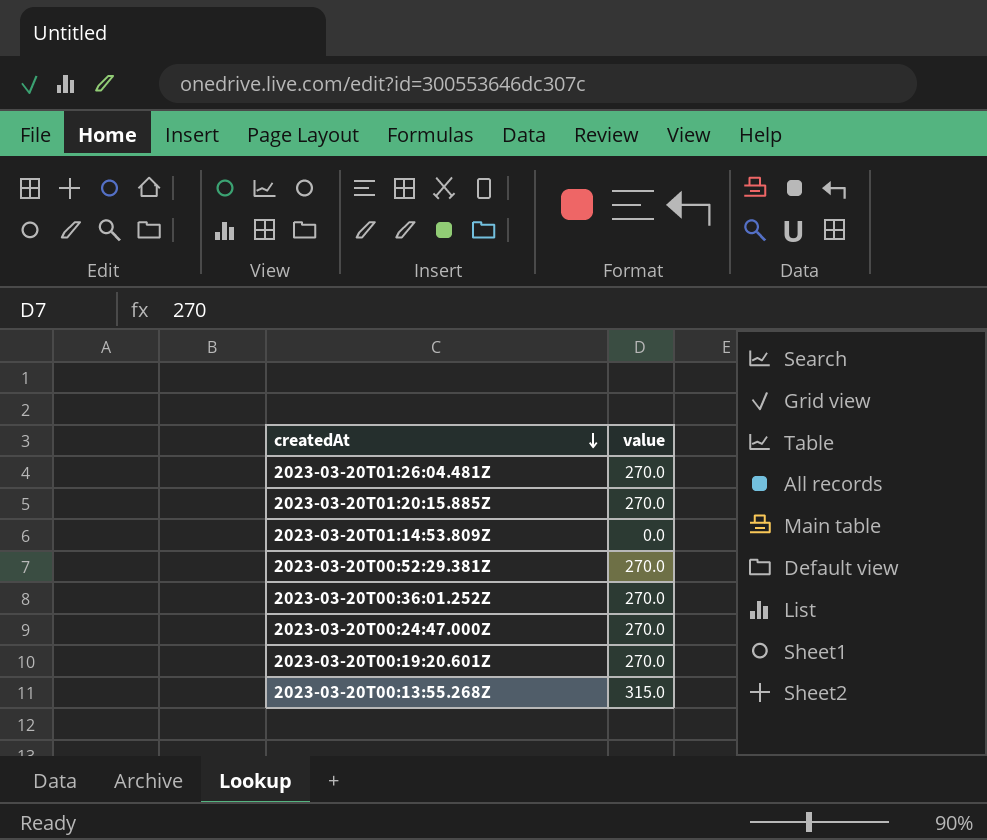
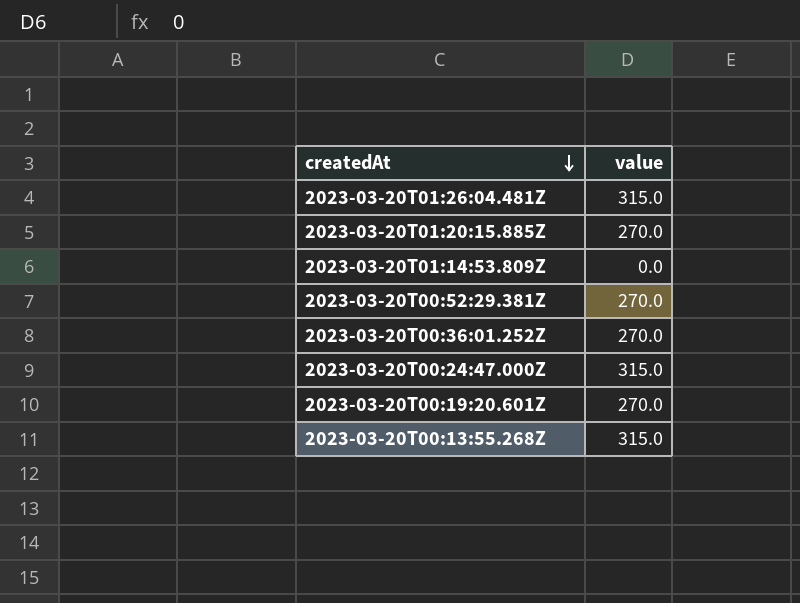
2023-03-20T01:26:04.481Z | value: 270.0 -> 315.0
2023-03-20T00:24:47.000Z | value: 270.0 -> 315.0

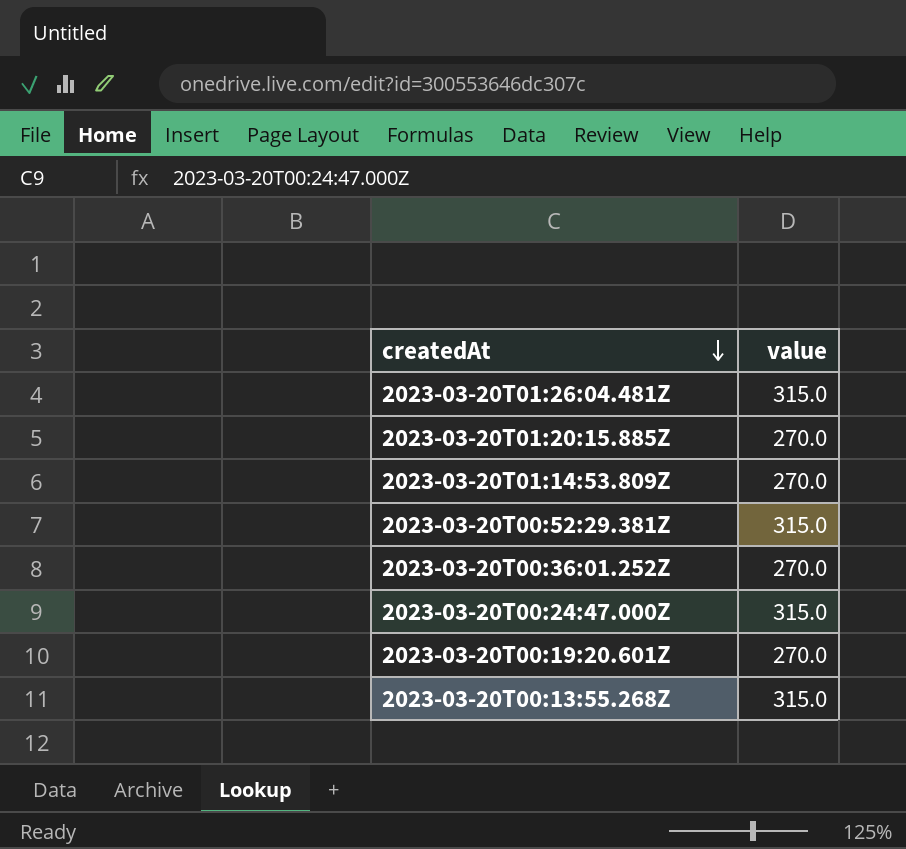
2023-03-20T01:14:53.809Z | value: 0.0 -> 270.0
2023-03-20T00:52:29.381Z | value: 270.0 -> 315.0

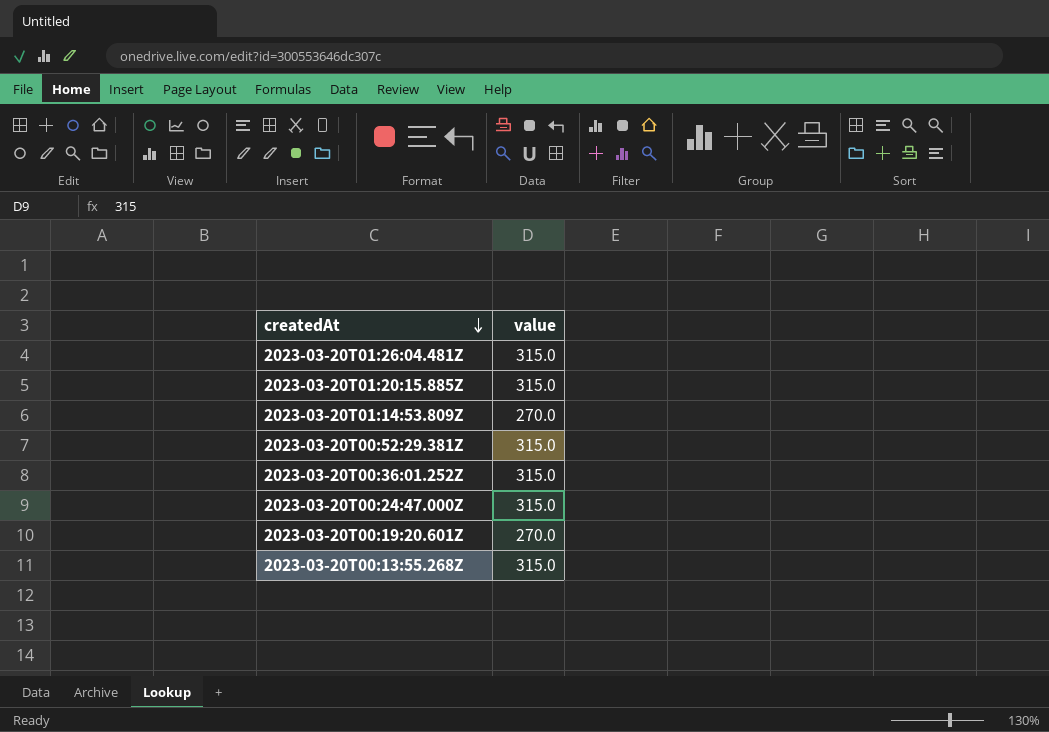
2023-03-20T01:20:15.885Z | value: 270.0 -> 315.0
2023-03-20T00:36:01.252Z | value: 270.0 -> 315.0

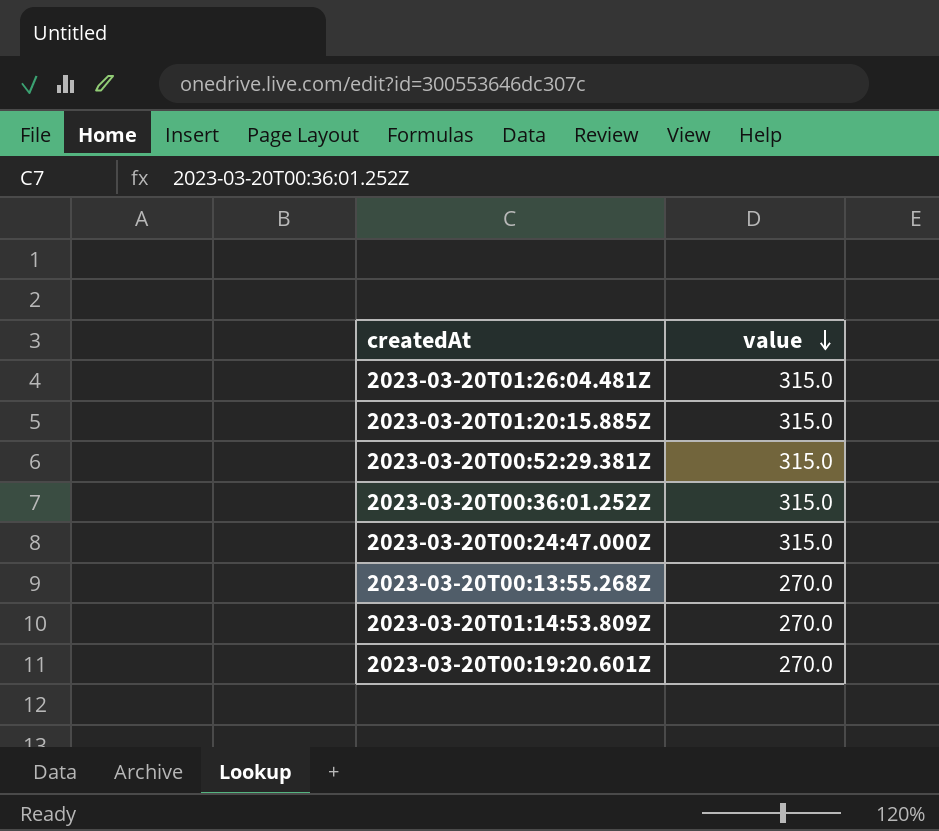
row order: createdAt descending -> value descending
2023-03-20T00:13:55.268Z | value: 315.0 -> 270.0

